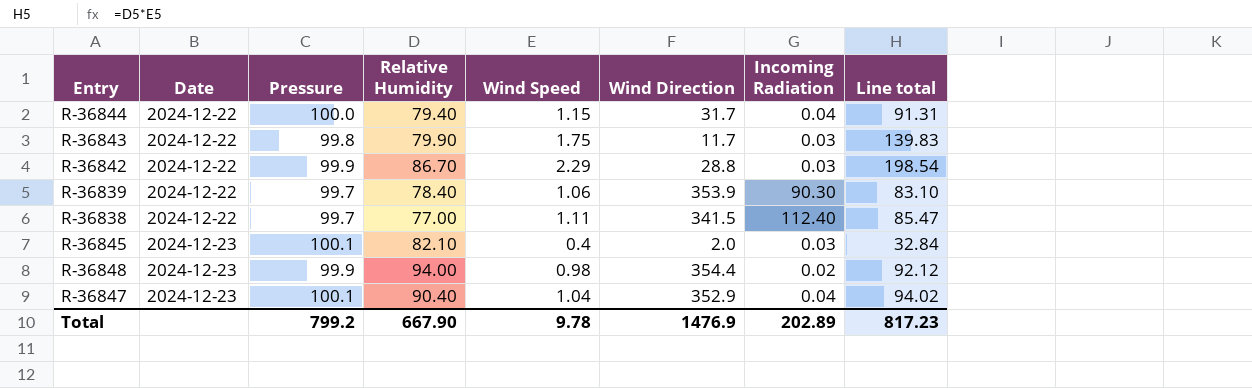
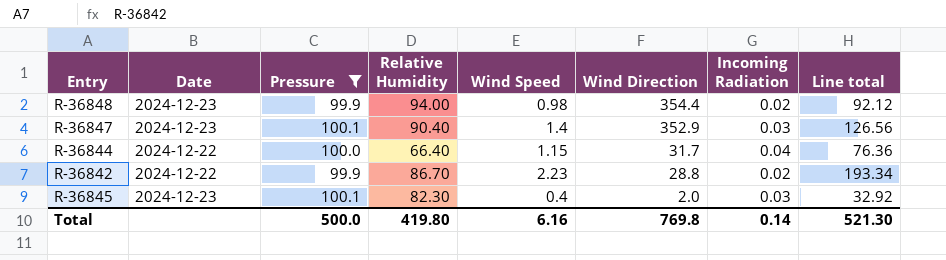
filter: none -> Pressure >= 99.9
row order: Date ascending -> Wind Direction descending
R-36847 | Wind Speed: 1.04 -> 1.4
R-36847 | Incoming Radiation: 0.04 -> 0.03
R-36847 | Line total: 94.02 -> 126.56
R-36844 | Relative Humidity: 79.40 -> 66.40
R-36844 | Line total: 91.31 -> 76.36
R-36842 | Wind Speed: 2.29 -> 2.23
R-36842 | Incoming Radiation: 0.03 -> 0.02
R-36842 | Line total: 198.54 -> 193.34
R-36845 | Relative Humidity: 82.10 -> 82.30
R-36845 | Line total: 32.84 -> 32.92
Total | Pressure: 799.2 -> 500.0
Total | Relative Humidity: 667.90 -> 419.80
Total | Wind Speed: 9.78 -> 6.16
Total | Wind Direction: 1476.9 -> 769.8
Total | Incoming Radiation: 202.89 -> 0.14
Total | Line total: 817.23 -> 521.30

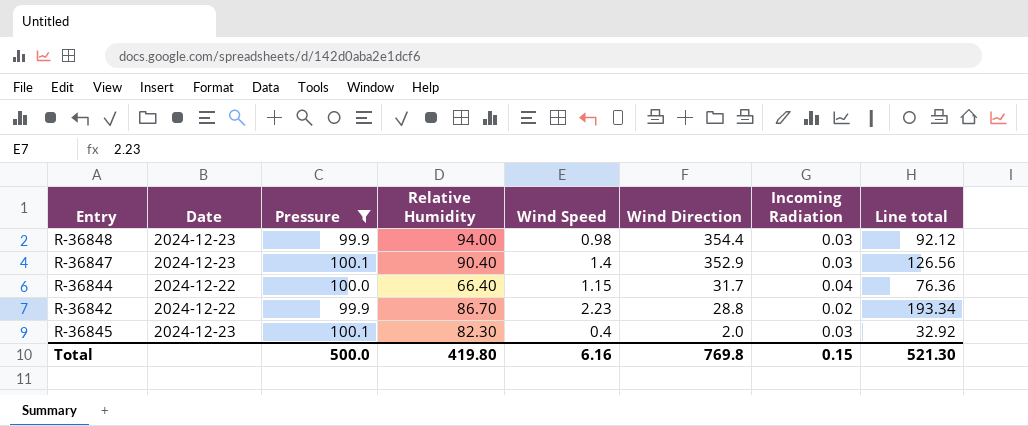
R-36848 | Incoming Radiation: 0.02 -> 0.03
Total | Incoming Radiation: 0.14 -> 0.15

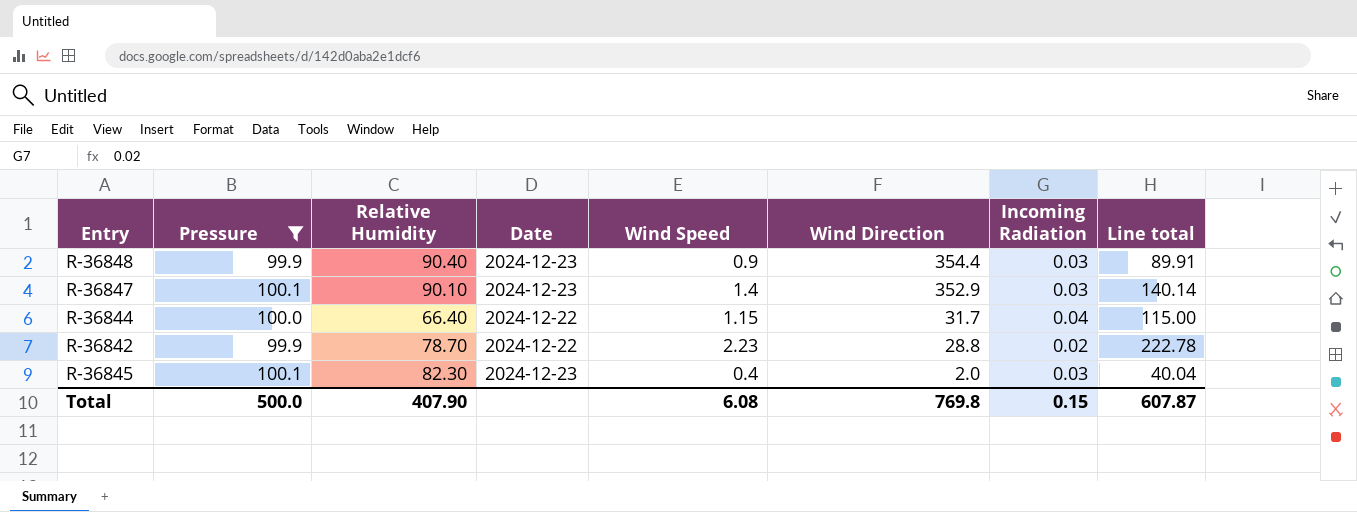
column Date | position: 2 -> 4
column Line total | formula: [Relative Humidity] * [Wind Speed] -> [Pressure] * [Wind Speed]
R-36848 | Relative Humidity: 94.00 -> 90.40
R-36848 | Wind Speed: 0.98 -> 0.9
R-36847 | Relative Humidity: 90.40 -> 90.10
R-36842 | Relative Humidity: 86.70 -> 78.70
Total | Relative Humidity: 419.80 -> 407.90
Total | Wind Speed: 6.16 -> 6.08
Total | Line total: 521.30 -> 607.87

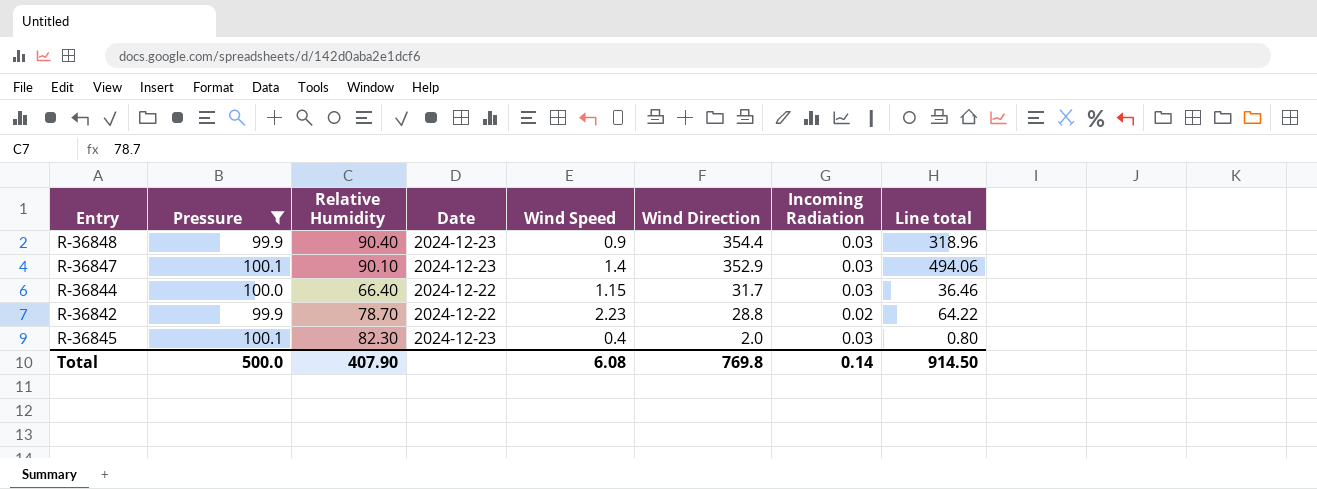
column Line total | formula: [Pressure] * [Wind Speed] -> [Wind Speed] * [Wind Direction]
R-36844 | Incoming Radiation: 0.04 -> 0.03
Total | Incoming Radiation: 0.15 -> 0.14
Total | Line total: 607.87 -> 914.50

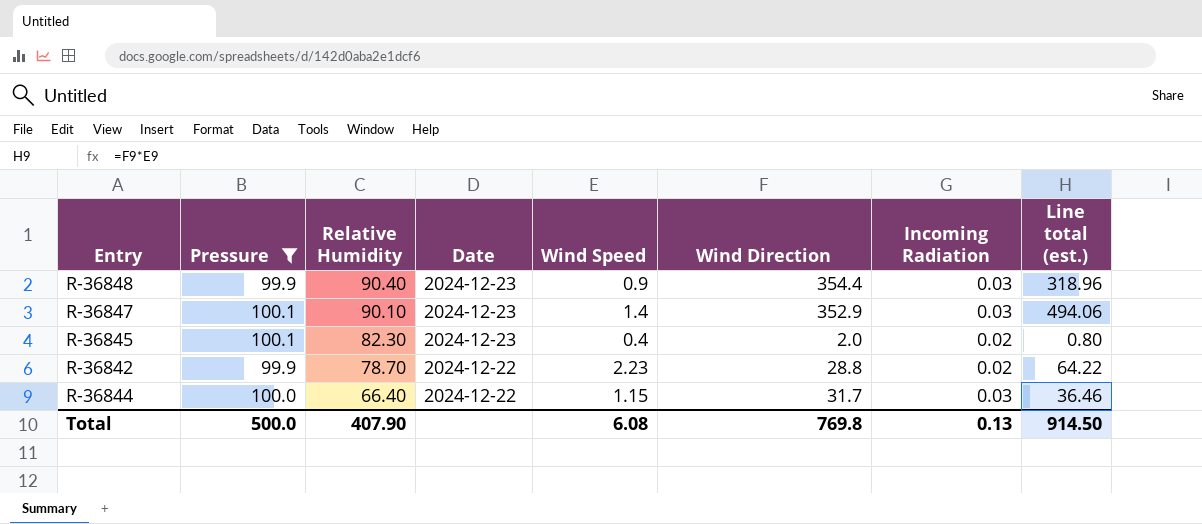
row order: Wind Direction descending -> Relative Humidity descending
column name: Line total -> Line total (est.)
R-36845 | Incoming Radiation: 0.03 -> 0.02
Total | Incoming Radiation: 0.14 -> 0.13

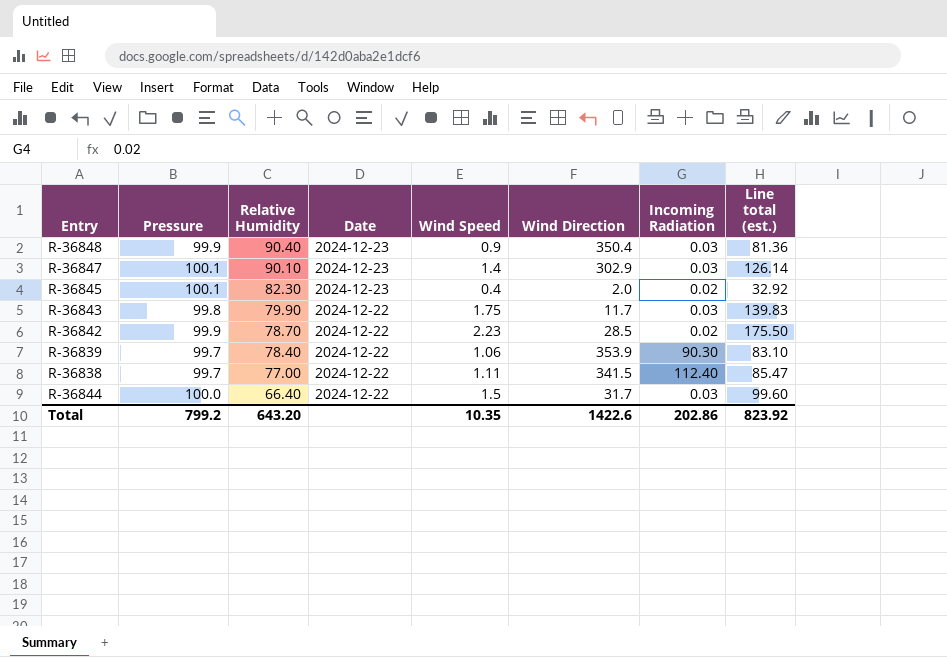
filter: Pressure >= 99.9 -> none
column Line total (est.) | formula: [Wind Speed] * [Wind Direction] -> [Relative Humidity] * [Wind Speed]
R-36848 | Wind Direction: 354.4 -> 350.4
R-36847 | Wind Direction: 352.9 -> 302.9
R-36842 | Wind Direction: 28.8 -> 28.5
R-36844 | Wind Speed: 1.15 -> 1.5
Total | Pressure: 500.0 -> 799.2
Total | Relative Humidity: 407.90 -> 643.20
Total | Wind Speed: 6.08 -> 10.35
Total | Wind Direction: 769.8 -> 1422.6
Total | Incoming Radiation: 0.13 -> 202.86
Total | Line total (est.): 914.50 -> 823.92

